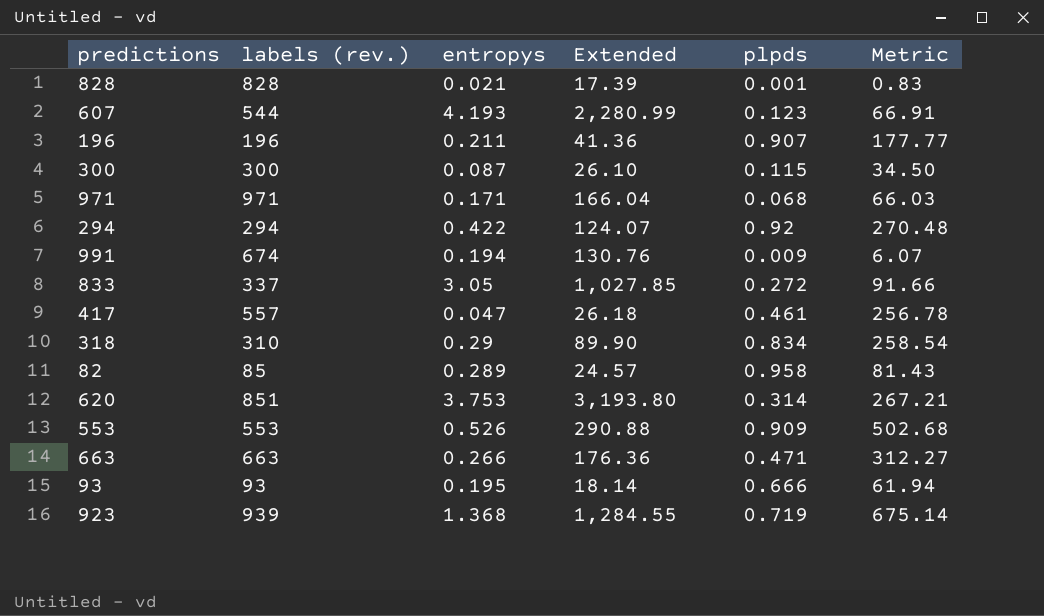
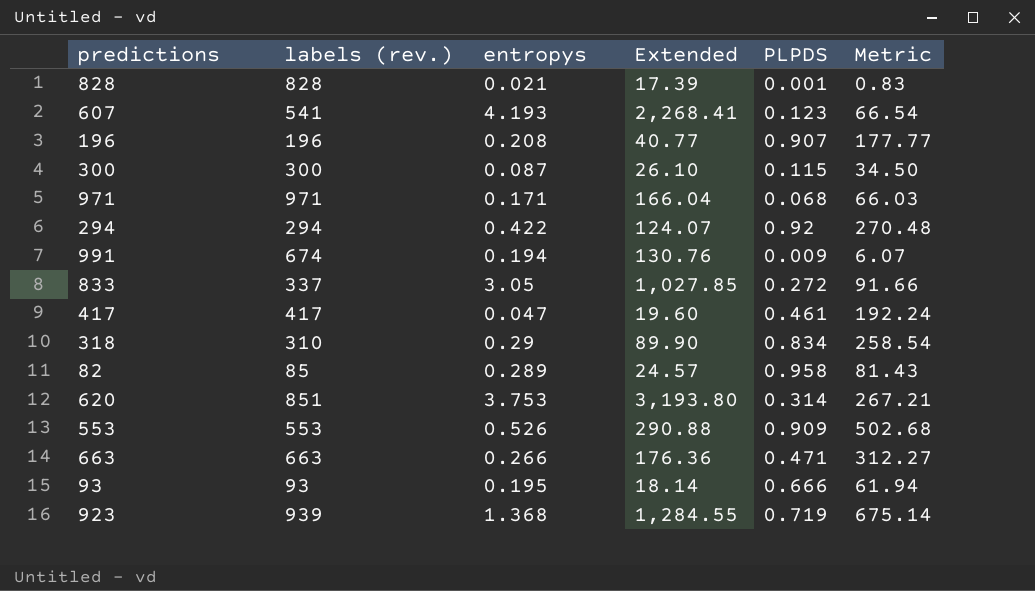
column name: plpds -> PLPDS
607 | labels (rev.): 544 -> 541
607 | Extended: 2,280.99 -> 2,268.41
607 | Metric: 66.91 -> 66.54
196 | entropys: 0.211 -> 0.208
196 | Extended: 41.36 -> 40.77
417 | labels (rev.): 557 -> 417
417 | Extended: 26.18 -> 19.60
417 | Metric: 256.78 -> 192.24

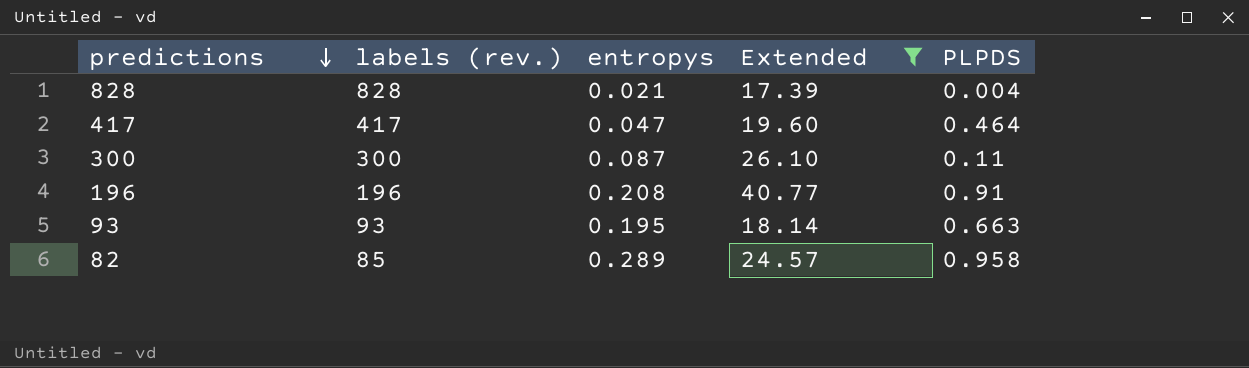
filter: none -> Extended <= 40.77
row order: none -> predictions descending
column Metric | formula: [labels (rev.)] * [PLPDS] -> none
828 | PLPDS: 0.001 -> 0.004
417 | PLPDS: 0.461 -> 0.464
300 | PLPDS: 0.115 -> 0.11
196 | PLPDS: 0.907 -> 0.91
93 | PLPDS: 0.666 -> 0.663

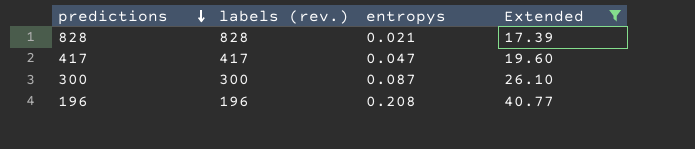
column PLPDS | position: 5 -> none
row 93: 93 | 0.195 | 18.14 | 0.663 -> none
row 82: 85 | 0.289 | 24.57 | 0.958 -> none

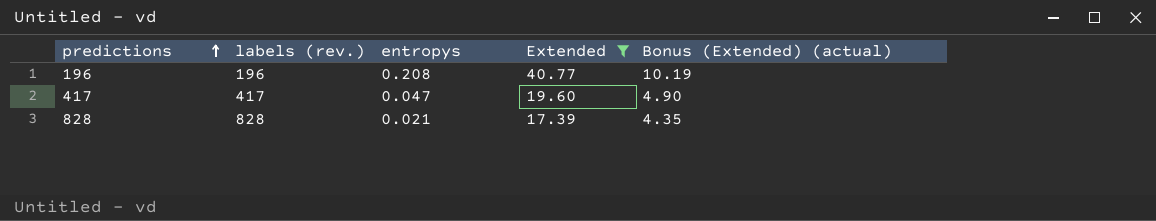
row order: predictions descending -> predictions ascending
column Bonus (Extended) (actual) | formula: none -> [Extended] * 0.25
row 300: 300 | 0.087 | 26.10 -> none

